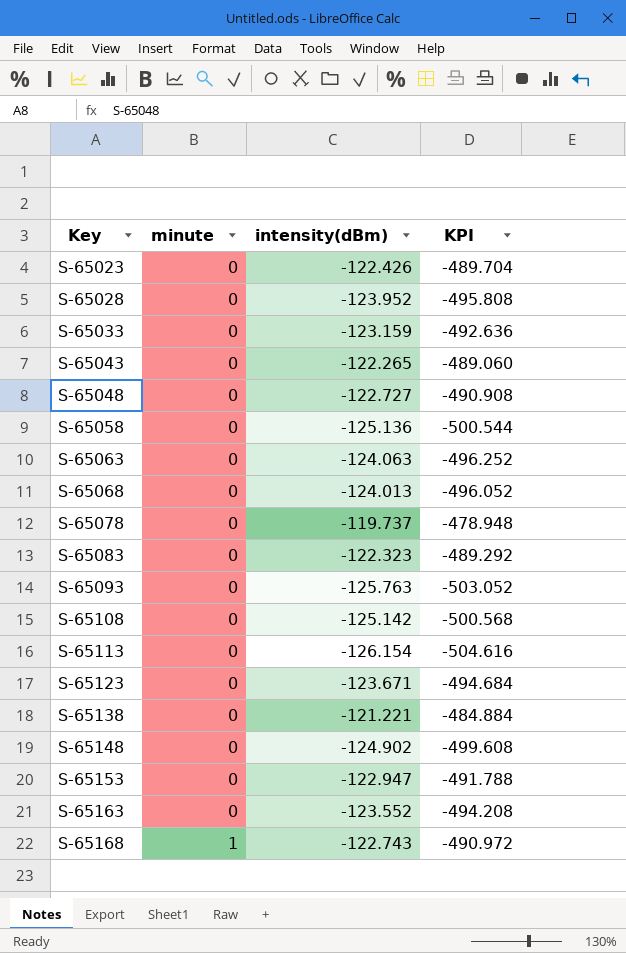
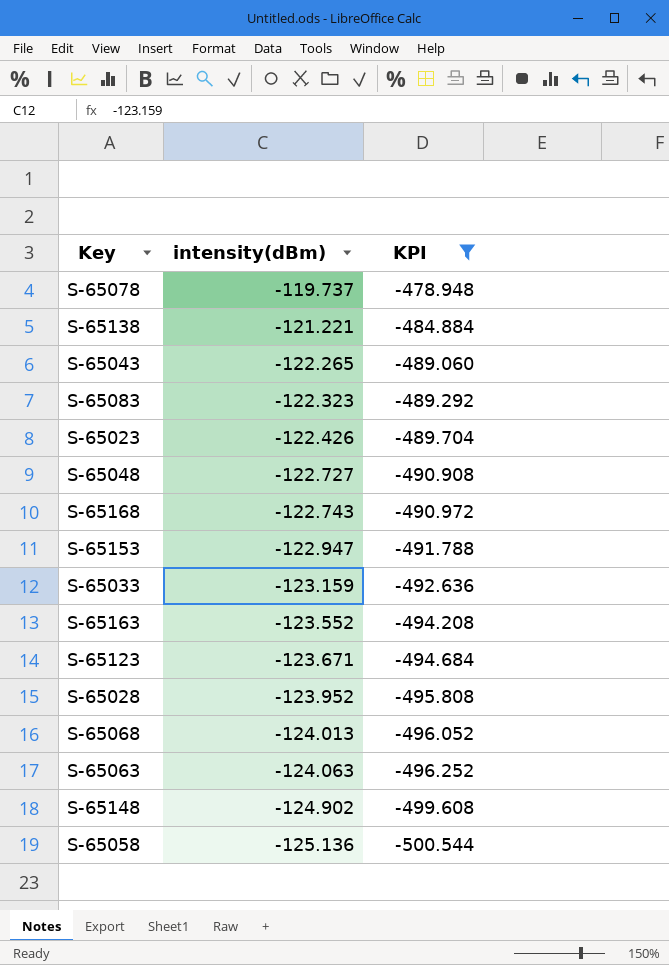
filter: none -> KPI >= -500.544
row order: Key ascending -> intensity(dBm) descending
column minute | position: 2 -> none

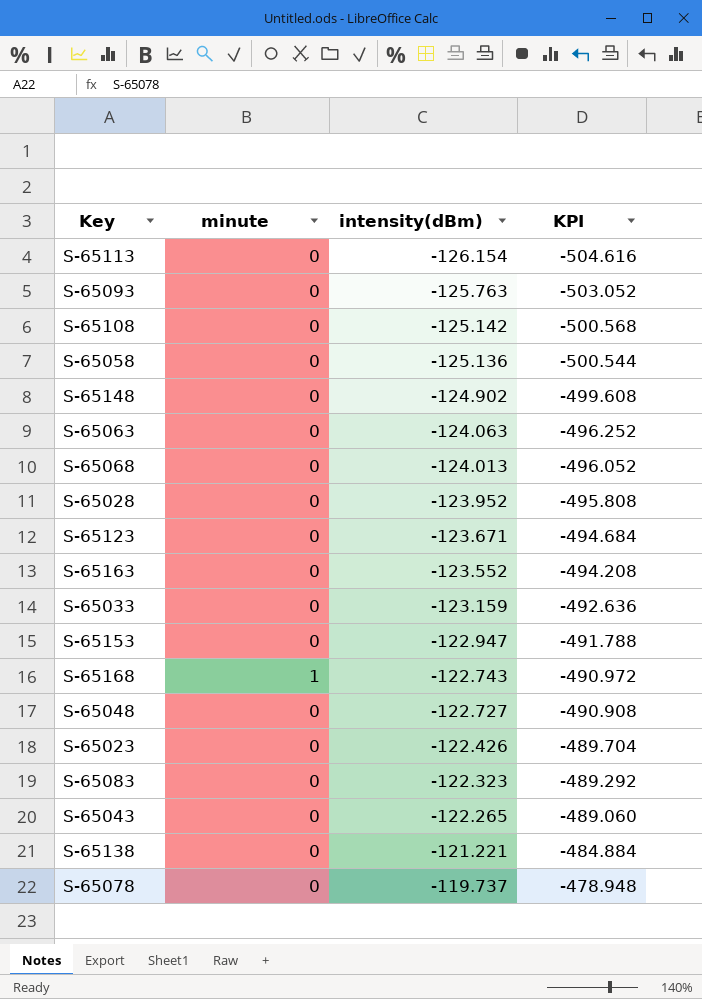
filter: KPI >= -500.544 -> none
row order: intensity(dBm) descending -> intensity(dBm) ascending
column minute | position: none -> 2

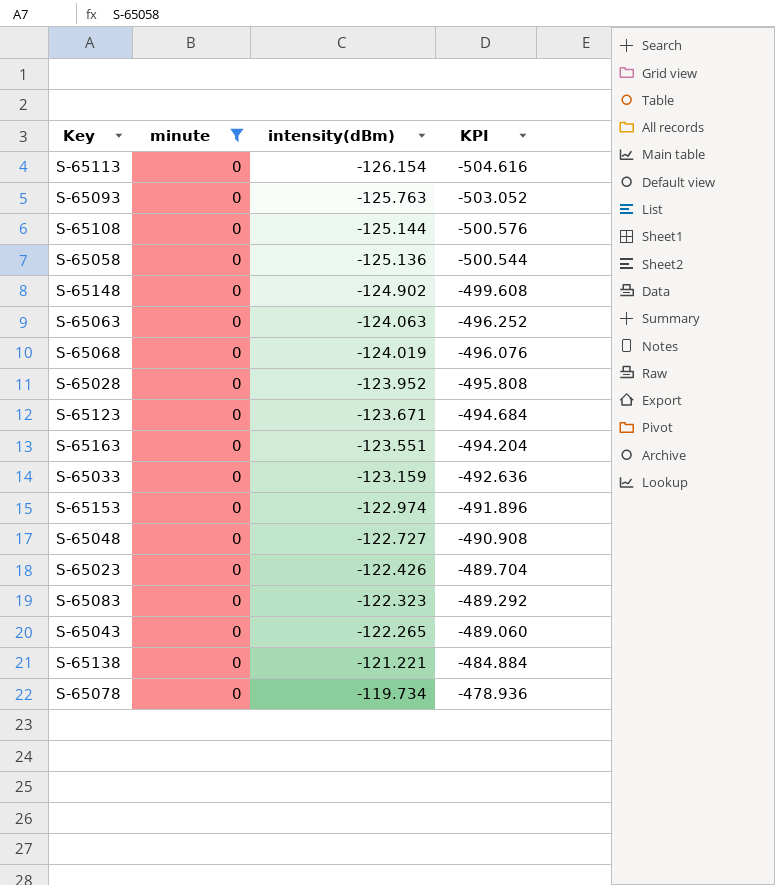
filter: none -> minute = 0
S-65108 | intensity(dBm): -125.142 -> -125.144
S-65108 | KPI: -500.568 -> -500.576
S-65068 | intensity(dBm): -124.013 -> -124.019
S-65068 | KPI: -496.052 -> -496.076
S-65163 | intensity(dBm): -123.552 -> -123.551
S-65163 | KPI: -494.208 -> -494.204
S-65153 | intensity(dBm): -122.947 -> -122.974
S-65153 | KPI: -491.788 -> -491.896
S-65078 | intensity(dBm): -119.737 -> -119.734
S-65078 | KPI: -478.948 -> -478.936

